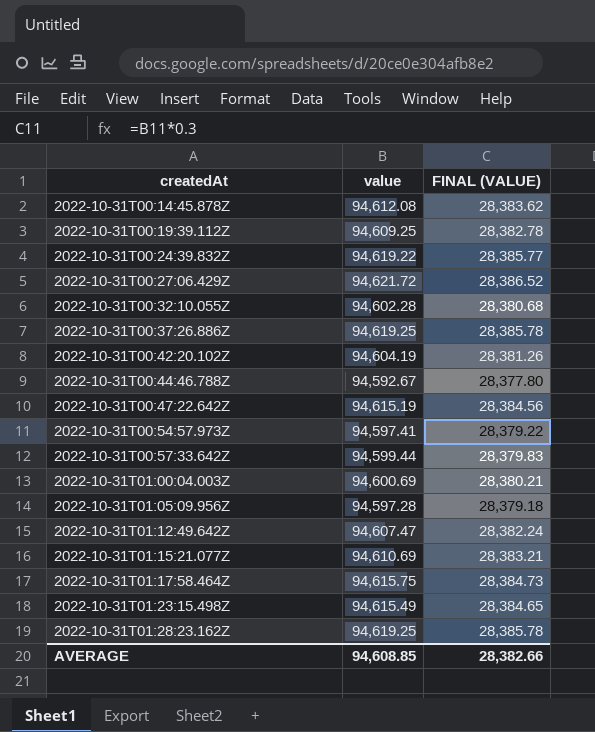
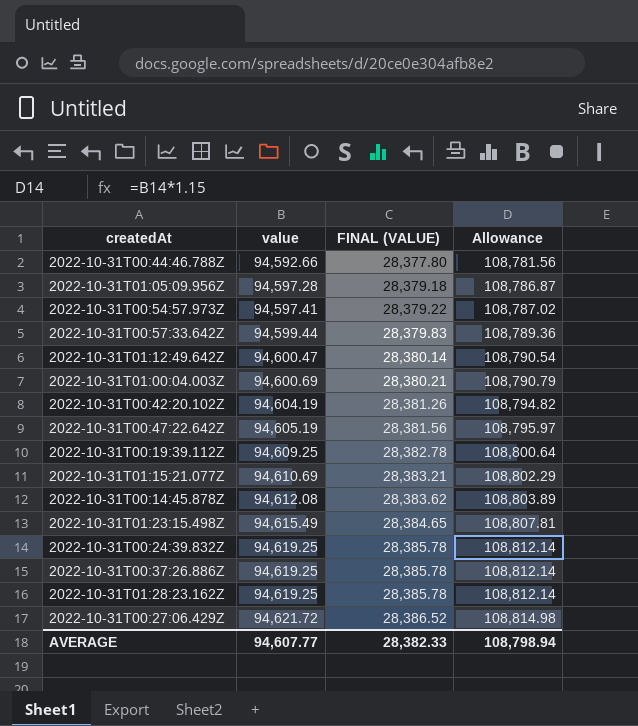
row order: createdAt ascending -> value ascending
column Allowance | formula: none -> [value] * 1.15
row 2022-10-31T00:32:10.055Z: 94,602.28 | 28,380.68 -> none
row 2022-10-31T01:17:58.464Z: 94,615.75 | 28,384.73 -> none
2022-10-31T00:44:46.788Z | value: 94,592.67 -> 94,592.66
2022-10-31T01:12:49.642Z | value: 94,607.47 -> 94,600.47
2022-10-31T01:12:49.642Z | FINAL (VALUE): 28,382.24 -> 28,380.14
2022-10-31T00:47:22.642Z | value: 94,615.19 -> 94,605.19
2022-10-31T00:47:22.642Z | FINAL (VALUE): 28,384.56 -> 28,381.56
2022-10-31T00:24:39.832Z | value: 94,619.22 -> 94,619.25
2022-10-31T00:24:39.832Z | FINAL (VALUE): 28,385.77 -> 28,385.78
AVERAGE | value: 94,608.85 -> 94,607.77
AVERAGE | FINAL (VALUE): 28,382.66 -> 28,382.33

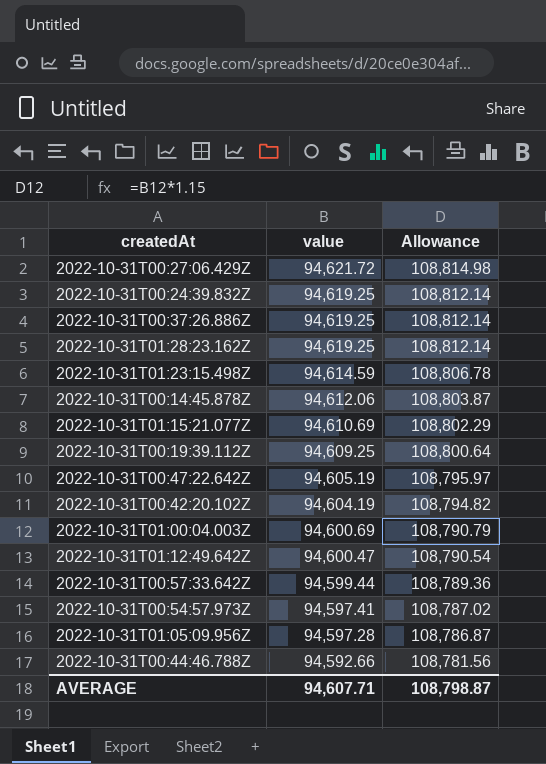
row order: value ascending -> value descending
column FINAL (VALUE) | formula: [value] * 0.3 -> none
2022-10-31T01:23:15.498Z | value: 94,615.49 -> 94,614.59
2022-10-31T01:23:15.498Z | Allowance: 108,807.81 -> 108,806.78
2022-10-31T00:14:45.878Z | value: 94,612.08 -> 94,612.06
2022-10-31T00:14:45.878Z | Allowance: 108,803.89 -> 108,803.87
AVERAGE | value: 94,607.77 -> 94,607.71
AVERAGE | Allowance: 108,798.94 -> 108,798.87

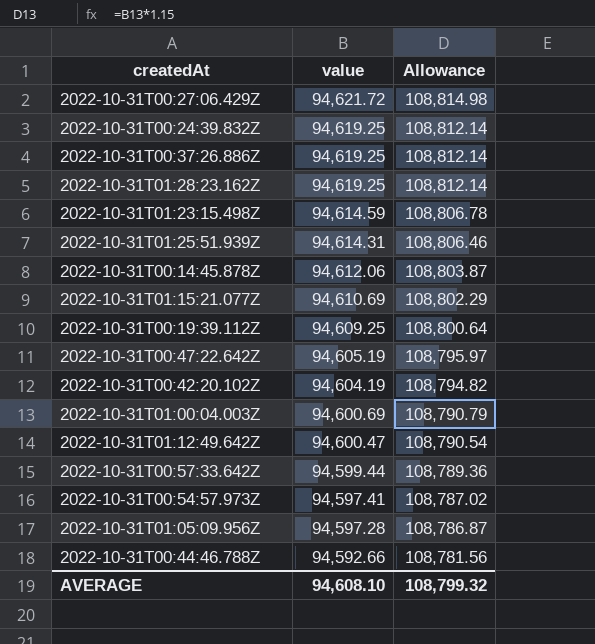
row 2022-10-31T01:25:51.939Z: none -> 94,614.31 | 108,806.46
AVERAGE | value: 94,607.71 -> 94,608.10
AVERAGE | Allowance: 108,798.87 -> 108,799.32

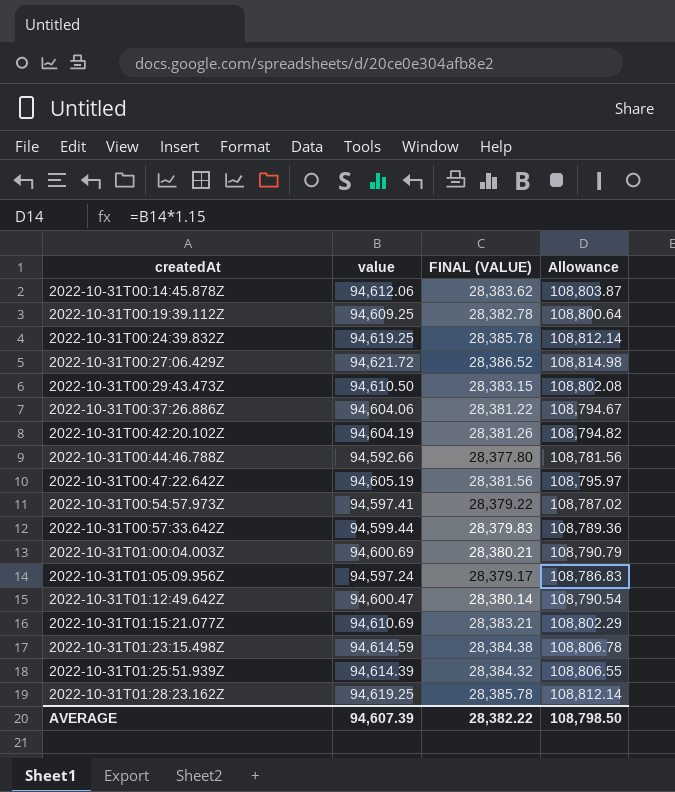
row order: value descending -> createdAt ascending
column FINAL (VALUE) | formula: none -> [value] * 0.3
row 2022-10-31T00:29:43.473Z: none -> 94,610.50 | 28,383.15 | 108,802.08
2022-10-31T00:37:26.886Z | value: 94,619.25 -> 94,604.06
2022-10-31T00:37:26.886Z | Allowance: 108,812.14 -> 108,794.67
2022-10-31T01:05:09.956Z | value: 94,597.28 -> 94,597.24
2022-10-31T01:05:09.956Z | Allowance: 108,786.87 -> 108,786.83
2022-10-31T01:25:51.939Z | value: 94,614.31 -> 94,614.39
2022-10-31T01:25:51.939Z | Allowance: 108,806.46 -> 108,806.55
AVERAGE | value: 94,608.10 -> 94,607.39
AVERAGE | Allowance: 108,799.32 -> 108,798.50

